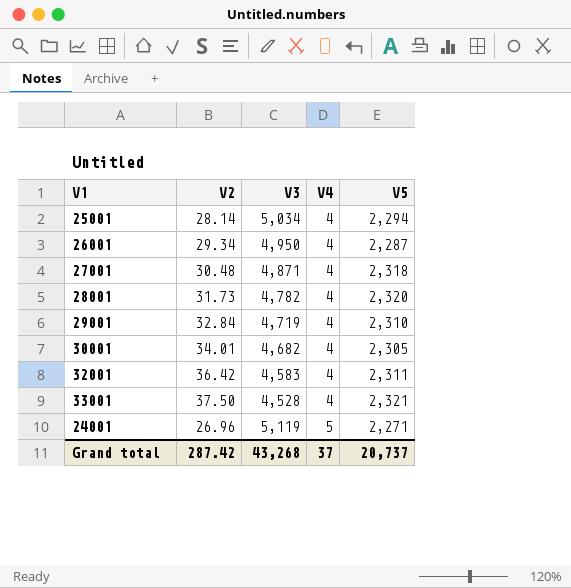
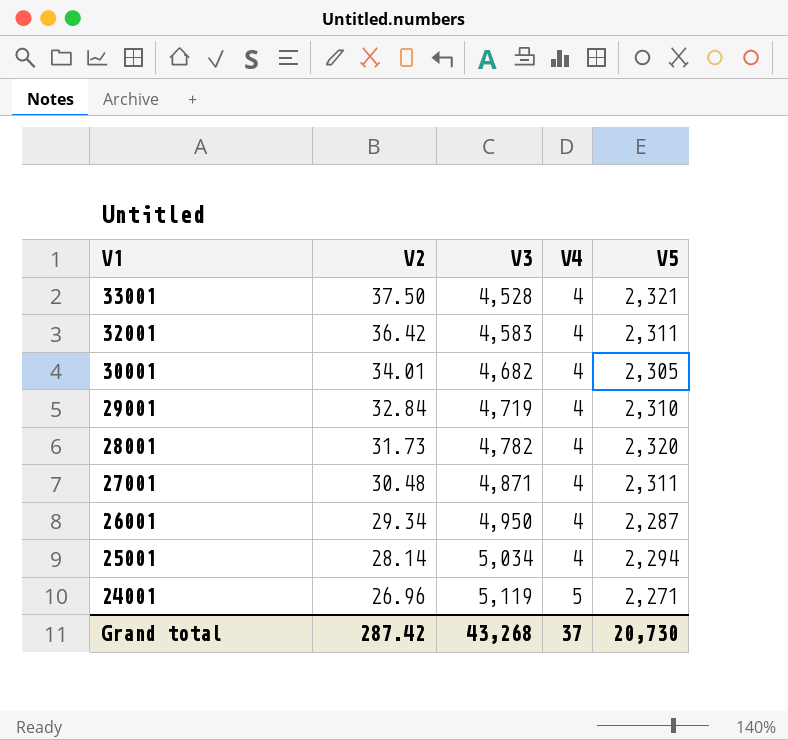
row order: V4 ascending -> V1 descending
27001 | V5: 2,318 -> 2,311
Grand total | V5: 20,737 -> 20,730

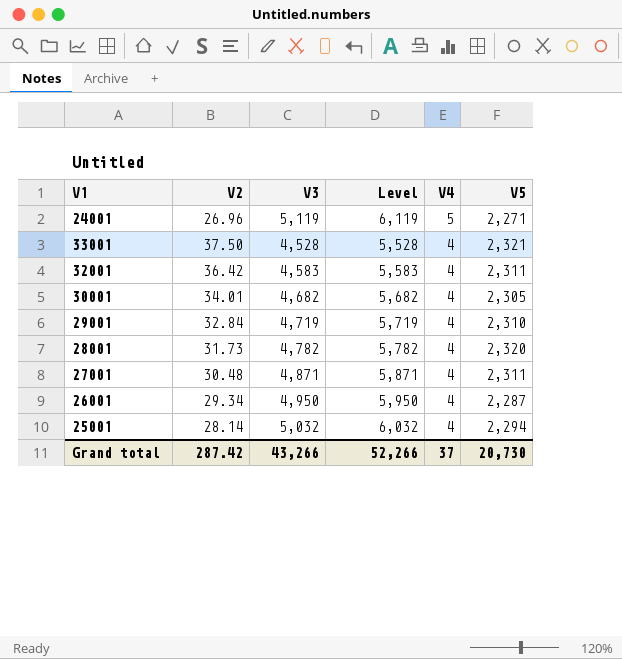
row order: V1 descending -> V4 descending
column Level | formula: none -> [V3] + 1000
25001 | V3: 5,034 -> 5,032
Grand total | V3: 43,268 -> 43,266

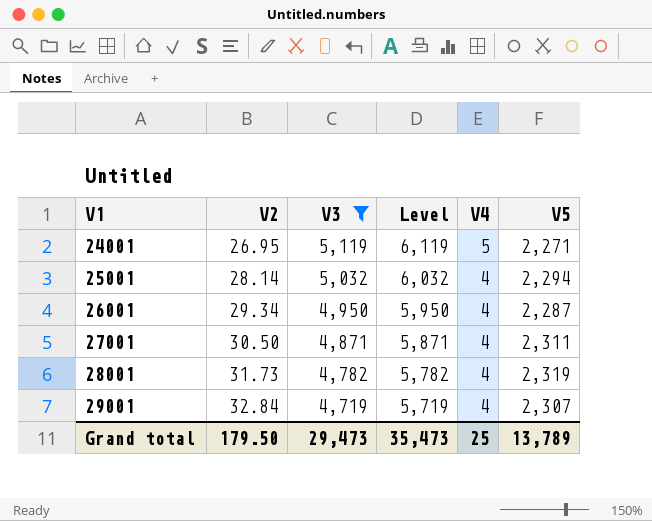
filter: none -> V3 >= 4,719
row order: V4 descending -> V1 ascending
24001 | V2: 26.96 -> 26.95
27001 | V2: 30.48 -> 30.50
28001 | V5: 2,320 -> 2,319
29001 | V5: 2,310 -> 2,307
Grand total | V2: 287.42 -> 179.50
Grand total | V3: 43,266 -> 29,473
Grand total | Level: 52,266 -> 35,473
Grand total | V4: 37 -> 25
Grand total | V5: 20,730 -> 13,789

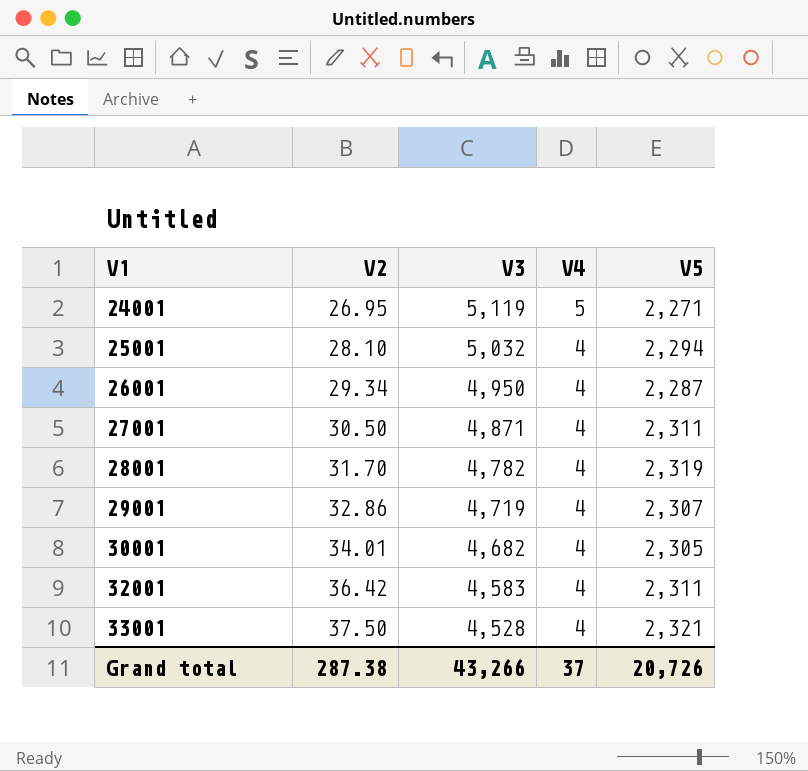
filter: V3 >= 4,719 -> none
column Level | formula: [V3] + 1000 -> none
25001 | V2: 28.14 -> 28.10
28001 | V2: 31.73 -> 31.70
29001 | V2: 32.84 -> 32.86
Grand total | V2: 179.50 -> 287.38
Grand total | V3: 29,473 -> 43,266
Grand total | V4: 25 -> 37
Grand total | V5: 13,789 -> 20,726

